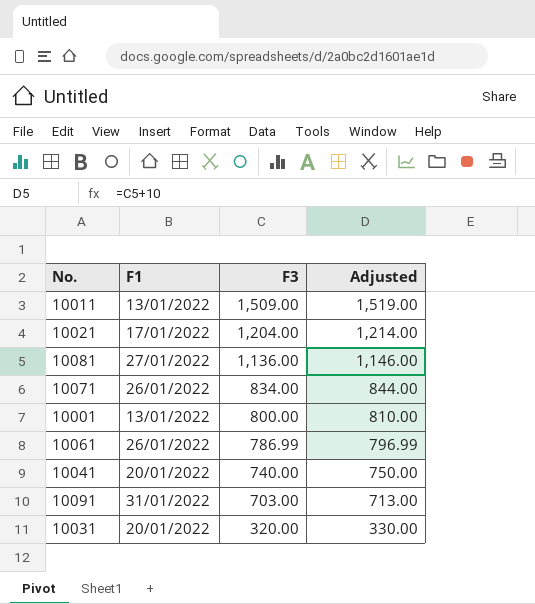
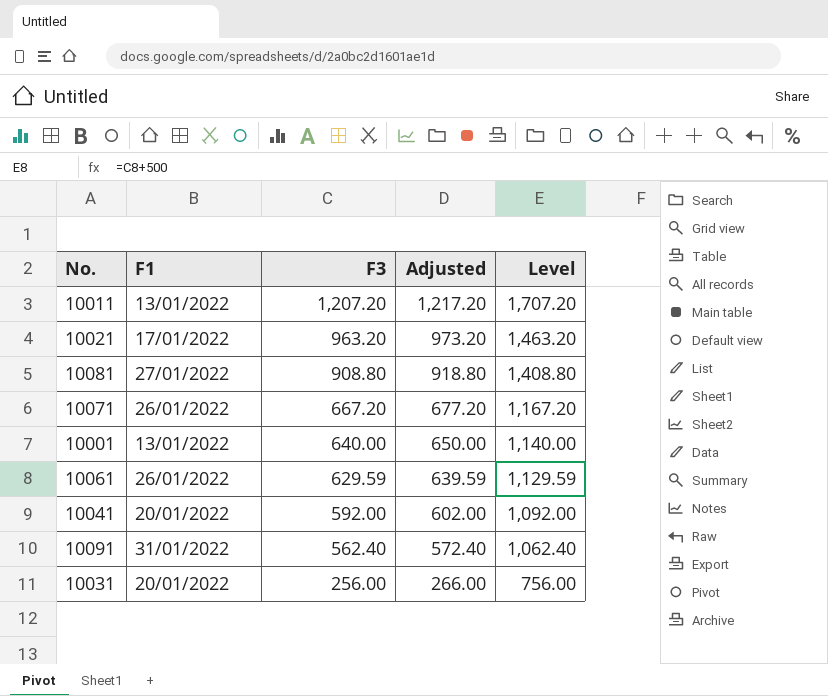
column Level | formula: none -> [F3] + 500
10011 | F3: 1,509.00 -> 1,207.20
10011 | Adjusted: 1,519.00 -> 1,217.20
10021 | F3: 1,204.00 -> 963.20
10021 | Adjusted: 1,214.00 -> 973.20
10081 | F3: 1,136.00 -> 908.80
10081 | Adjusted: 1,146.00 -> 918.80
10071 | F3: 834.00 -> 667.20
10071 | Adjusted: 844.00 -> 677.20
10001 | F3: 800.00 -> 640.00
10001 | Adjusted: 810.00 -> 650.00
10061 | F3: 786.99 -> 629.59
10061 | Adjusted: 796.99 -> 639.59
10041 | F3: 740.00 -> 592.00
10041 | Adjusted: 750.00 -> 602.00
10091 | F3: 703.00 -> 562.40
10091 | Adjusted: 713.00 -> 572.40
10031 | F3: 320.00 -> 256.00
10031 | Adjusted: 330.00 -> 266.00

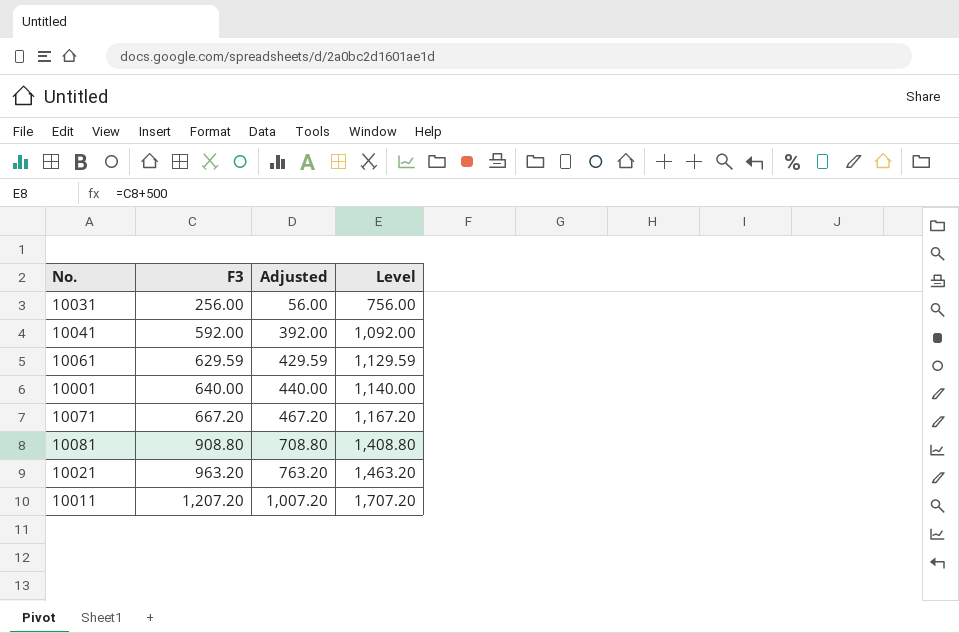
row order: F3 descending -> F3 ascending
column F1 | position: 2 -> none
column Adjusted | formula: [F3] + 10 -> [F3] - 200
row 10091: 31/01/2022 | 562.40 | 572.40 | 1,062.40 -> none

